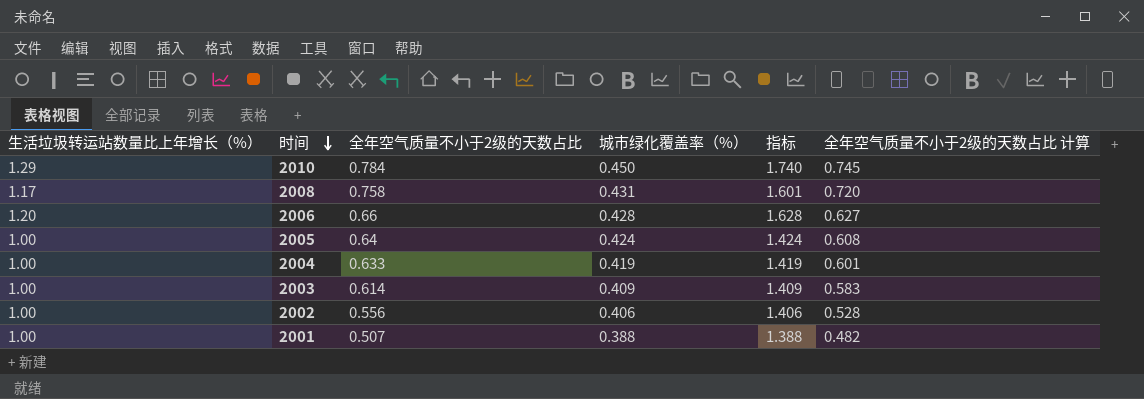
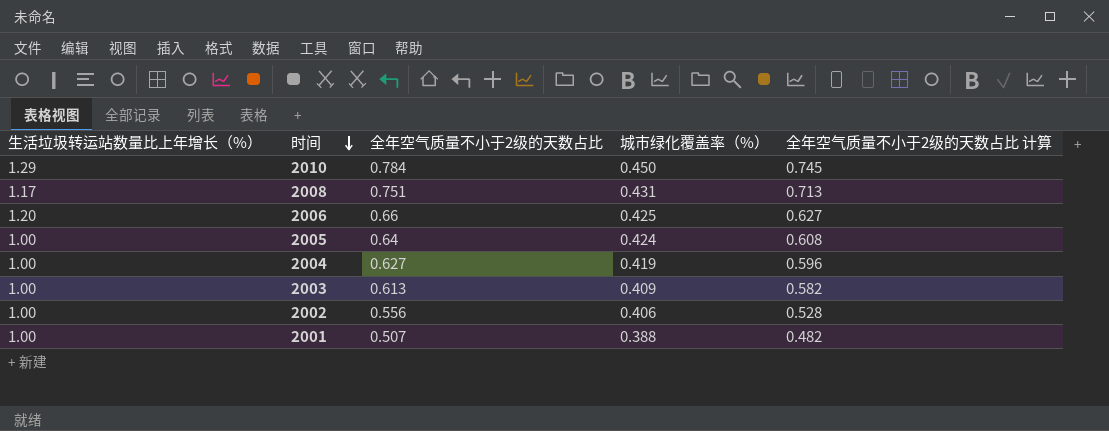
column 指标 | formula: [生活垃圾转运站数量比上年增长（%）] + [城市绿化覆盖率（%）] -> none
2008 | 全年空气质量不小于2级的天数占比: 0.758 -> 0.751
2008 | 全年空气质量不小于2级的天数占比 计算: 0.720 -> 0.713
2006 | 城市绿化覆盖率（%）: 0.428 -> 0.425
2004 | 全年空气质量不小于2级的天数占比: 0.633 -> 0.627
2004 | 全年空气质量不小于2级的天数占比 计算: 0.601 -> 0.596
2003 | 全年空气质量不小于2级的天数占比: 0.614 -> 0.613
2003 | 全年空气质量不小于2级的天数占比 计算: 0.583 -> 0.582

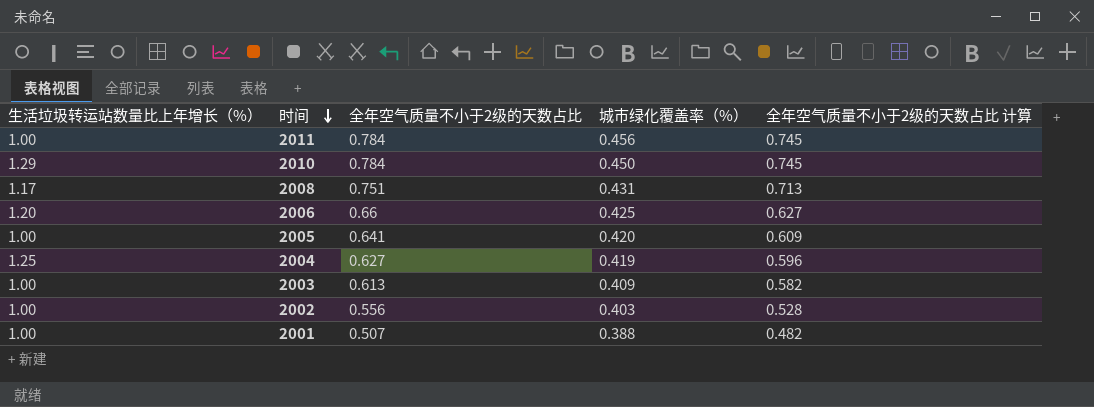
row 2011: none -> 1.00 | 0.784 | 0.456 | 0.745
2005 | 全年空气质量不小于2级的天数占比: 0.64 -> 0.641
2005 | 城市绿化覆盖率（%）: 0.424 -> 0.420
2005 | 全年空气质量不小于2级的天数占比 计算: 0.608 -> 0.609
2004 | 生活垃圾转运站数量比上年增长（%）: 1.00 -> 1.25
2002 | 城市绿化覆盖率（%）: 0.406 -> 0.403

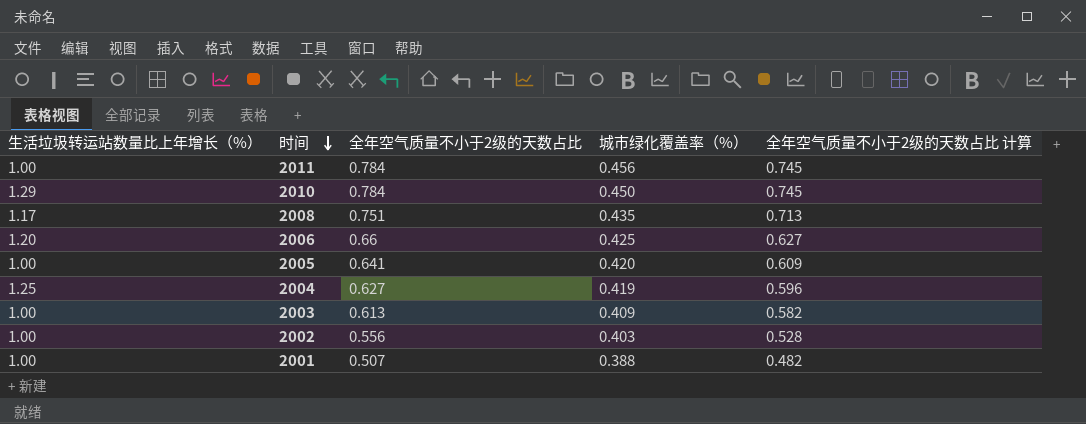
2008 | 城市绿化覆盖率（%）: 0.431 -> 0.435

